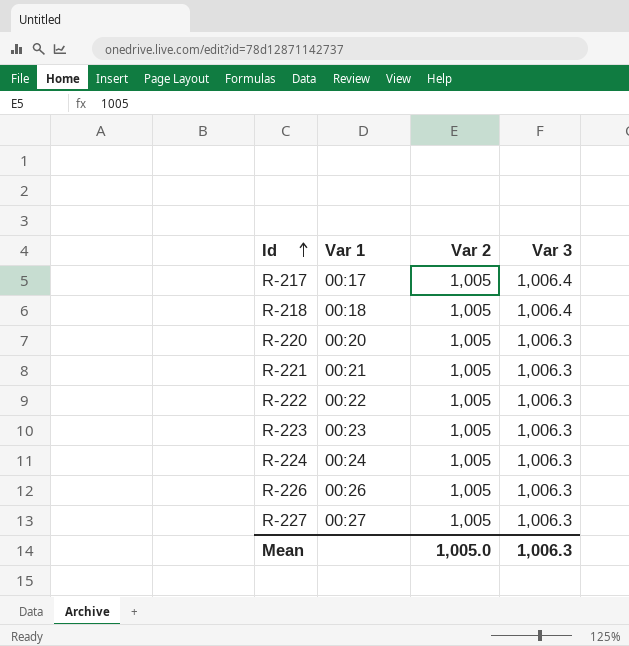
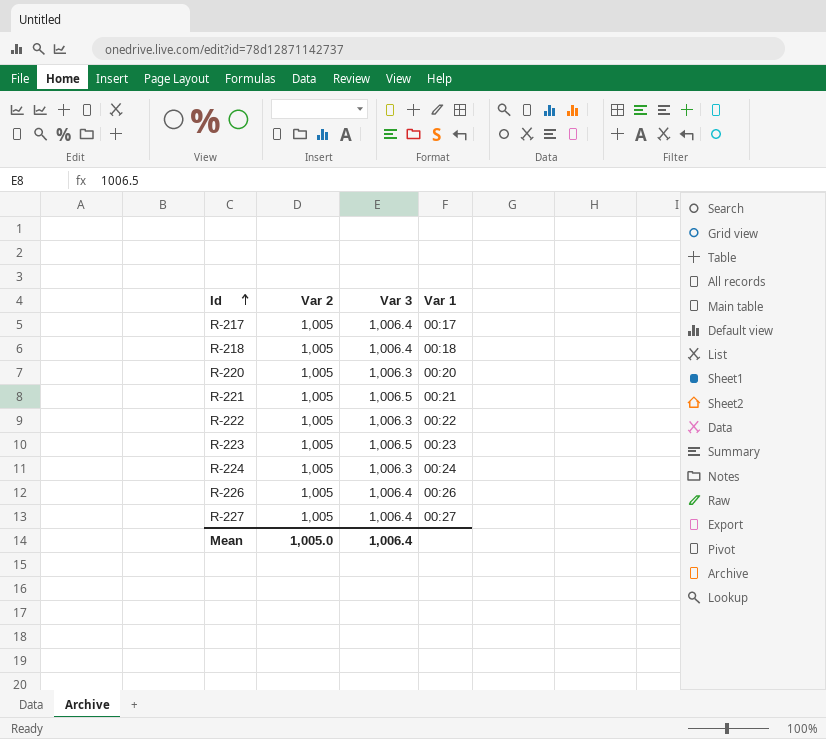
column Var 1 | position: 2 -> 4
R-221 | Var 3: 1,006.3 -> 1,006.5
R-223 | Var 3: 1,006.3 -> 1,006.5
R-226 | Var 3: 1,006.3 -> 1,006.4
R-227 | Var 3: 1,006.3 -> 1,006.4
Mean | Var 3: 1,006.3 -> 1,006.4

